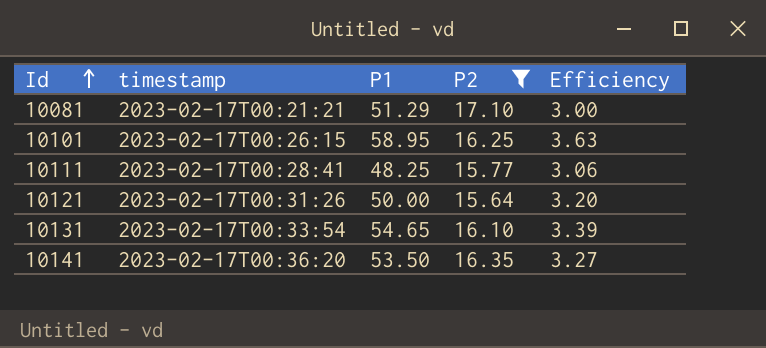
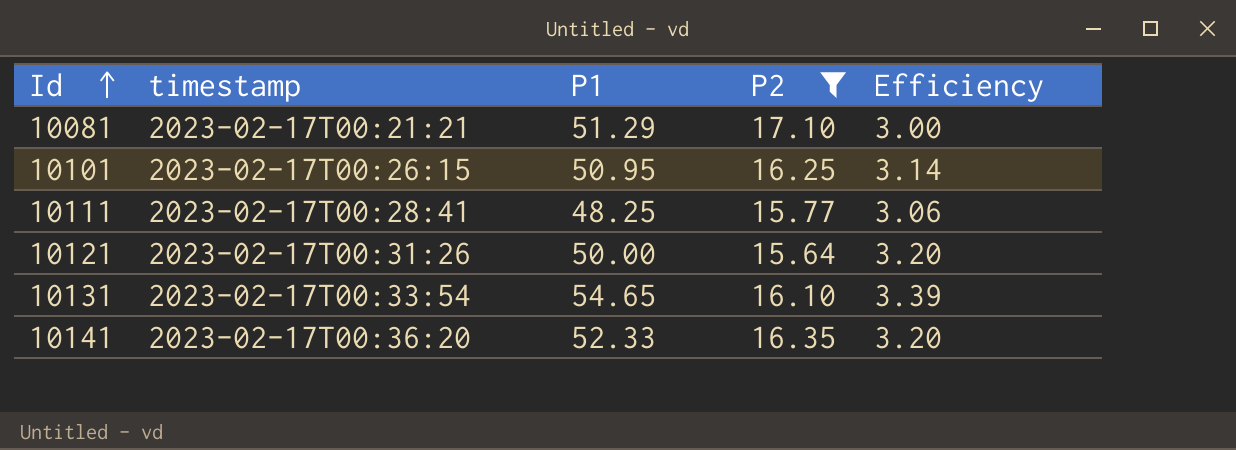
10101 | P1: 58.95 -> 50.95
10101 | Efficiency: 3.63 -> 3.14
10141 | P1: 53.50 -> 52.33
10141 | Efficiency: 3.27 -> 3.20

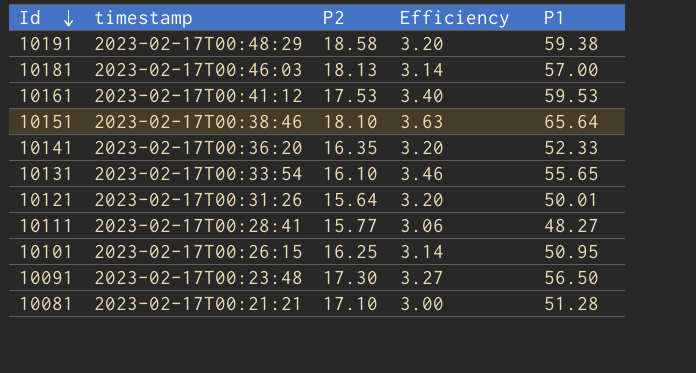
filter: P2 <= 17.10 -> none
row order: Id ascending -> Id descending
column P1 | position: 3 -> 5
10131 | Efficiency: 3.39 -> 3.46
10131 | P1: 54.65 -> 55.65
10121 | P1: 50.00 -> 50.01
10111 | P1: 48.25 -> 48.27
10081 | P1: 51.29 -> 51.28

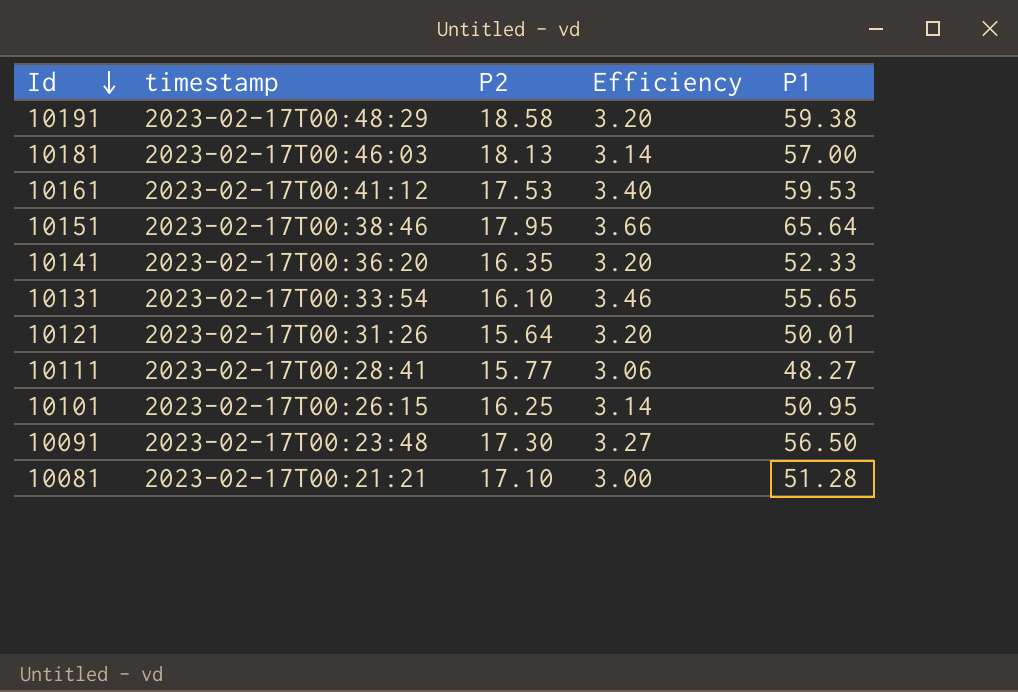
10151 | P2: 18.10 -> 17.95
10151 | Efficiency: 3.63 -> 3.66

